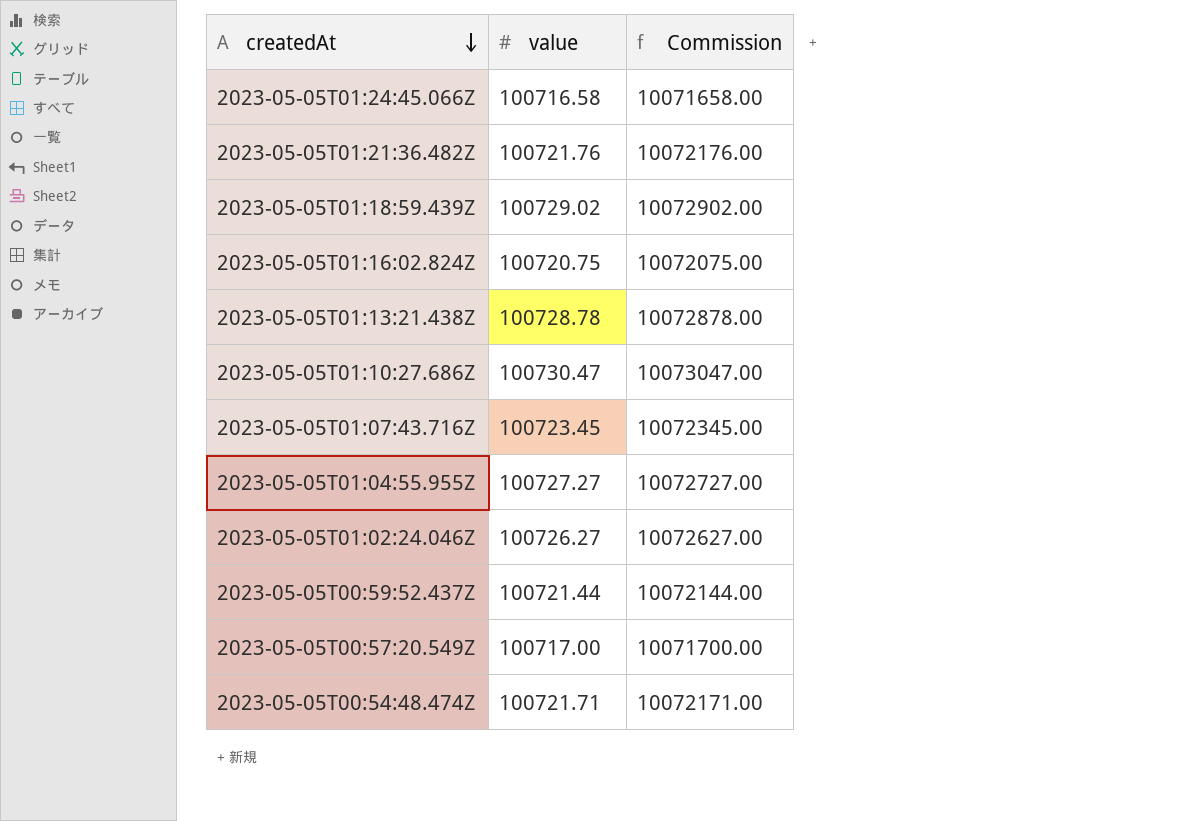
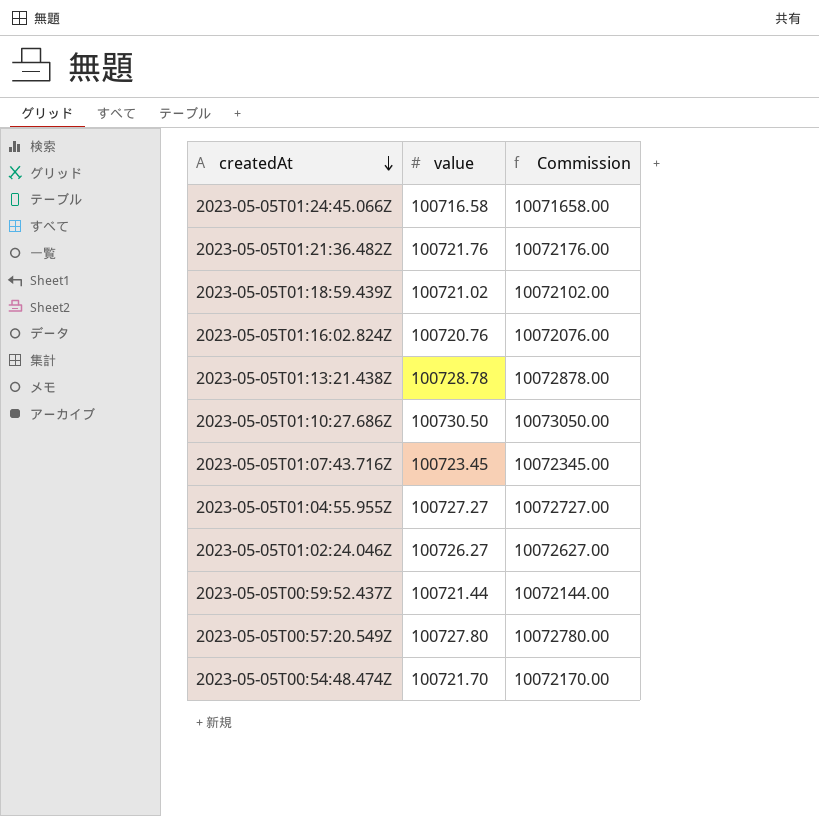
2023-05-05T01:18:59.439Z | value: 100729.02 -> 100721.02
2023-05-05T01:18:59.439Z | Commission: 10072902.00 -> 10072102.00
2023-05-05T01:16:02.824Z | value: 100720.75 -> 100720.76
2023-05-05T01:16:02.824Z | Commission: 10072075.00 -> 10072076.00
2023-05-05T01:10:27.686Z | value: 100730.47 -> 100730.50
2023-05-05T01:10:27.686Z | Commission: 10073047.00 -> 10073050.00
2023-05-05T00:57:20.549Z | value: 100717.00 -> 100727.80
2023-05-05T00:57:20.549Z | Commission: 10071700.00 -> 10072780.00
2023-05-05T00:54:48.474Z | value: 100721.71 -> 100721.70
2023-05-05T00:54:48.474Z | Commission: 10072171.00 -> 10072170.00

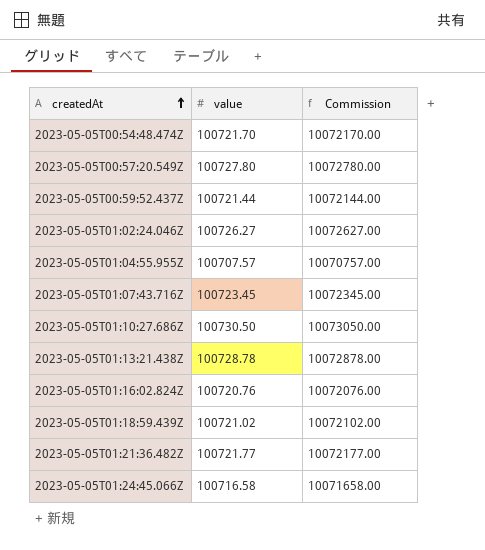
row order: createdAt descending -> createdAt ascending
2023-05-05T01:04:55.955Z | value: 100727.27 -> 100707.57
2023-05-05T01:04:55.955Z | Commission: 10072727.00 -> 10070757.00
2023-05-05T01:21:36.482Z | value: 100721.76 -> 100721.77
2023-05-05T01:21:36.482Z | Commission: 10072176.00 -> 10072177.00

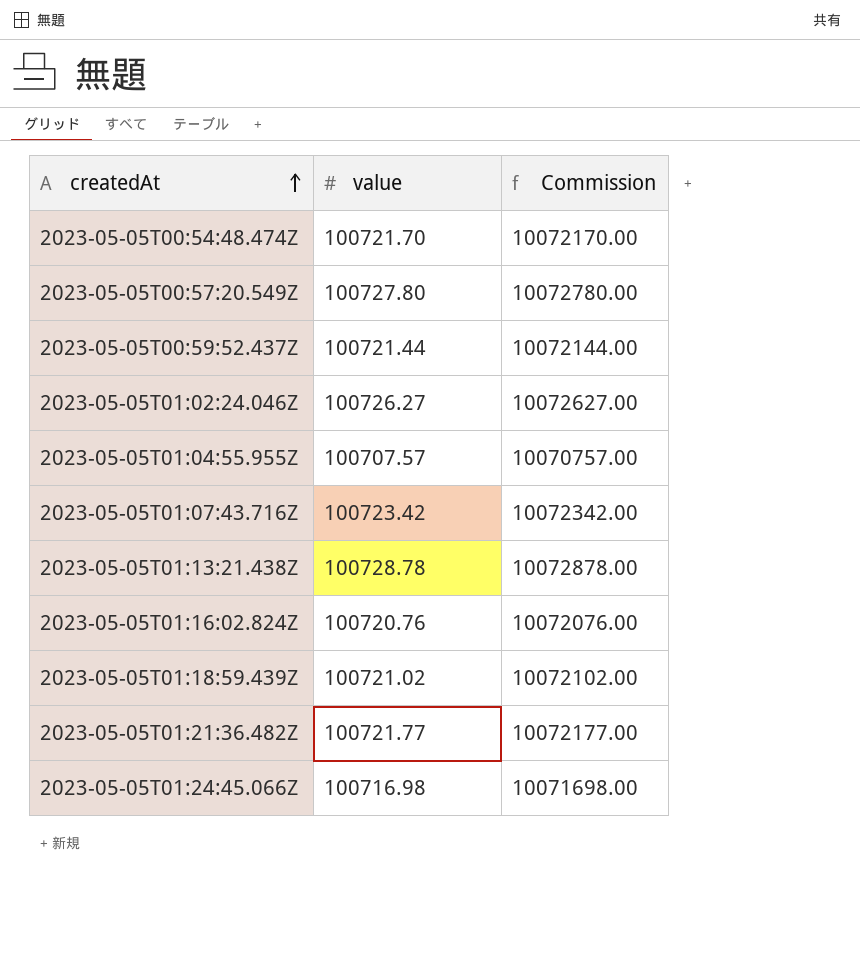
row 2023-05-05T01:10:27.686Z: 100730.50 | 10073050.00 -> none
2023-05-05T01:07:43.716Z | value: 100723.45 -> 100723.42
2023-05-05T01:07:43.716Z | Commission: 10072345.00 -> 10072342.00
2023-05-05T01:24:45.066Z | value: 100716.58 -> 100716.98
2023-05-05T01:24:45.066Z | Commission: 10071658.00 -> 10071698.00

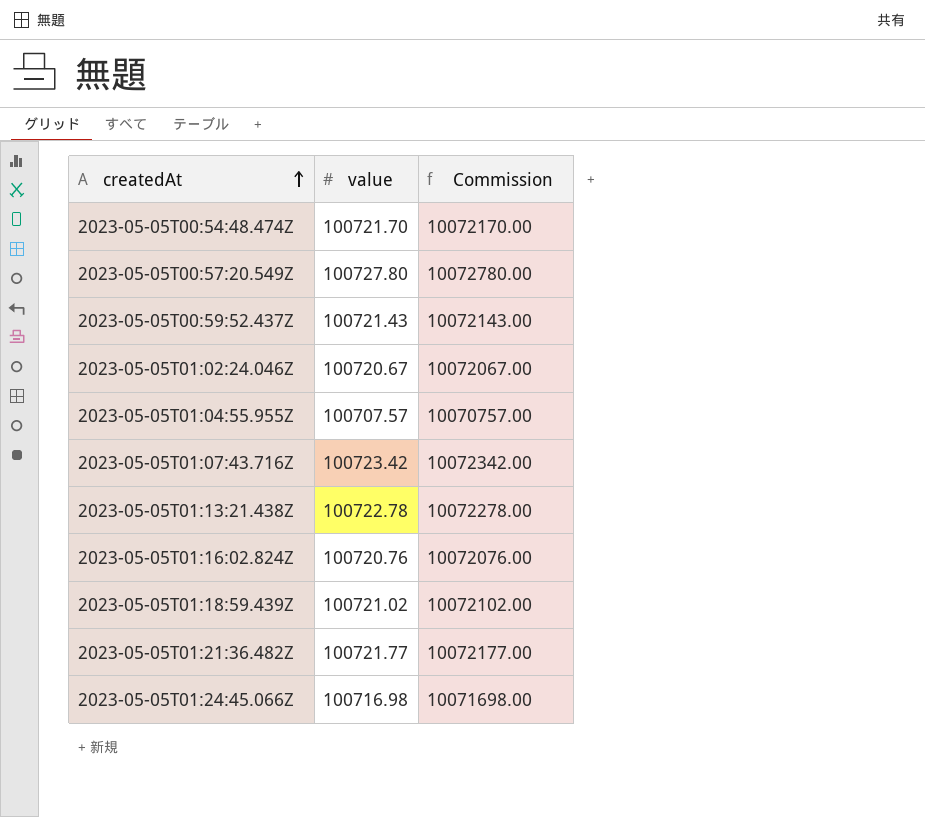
2023-05-05T00:59:52.437Z | value: 100721.44 -> 100721.43
2023-05-05T00:59:52.437Z | Commission: 10072144.00 -> 10072143.00
2023-05-05T01:02:24.046Z | value: 100726.27 -> 100720.67
2023-05-05T01:02:24.046Z | Commission: 10072627.00 -> 10072067.00
2023-05-05T01:13:21.438Z | value: 100728.78 -> 100722.78
2023-05-05T01:13:21.438Z | Commission: 10072878.00 -> 10072278.00

